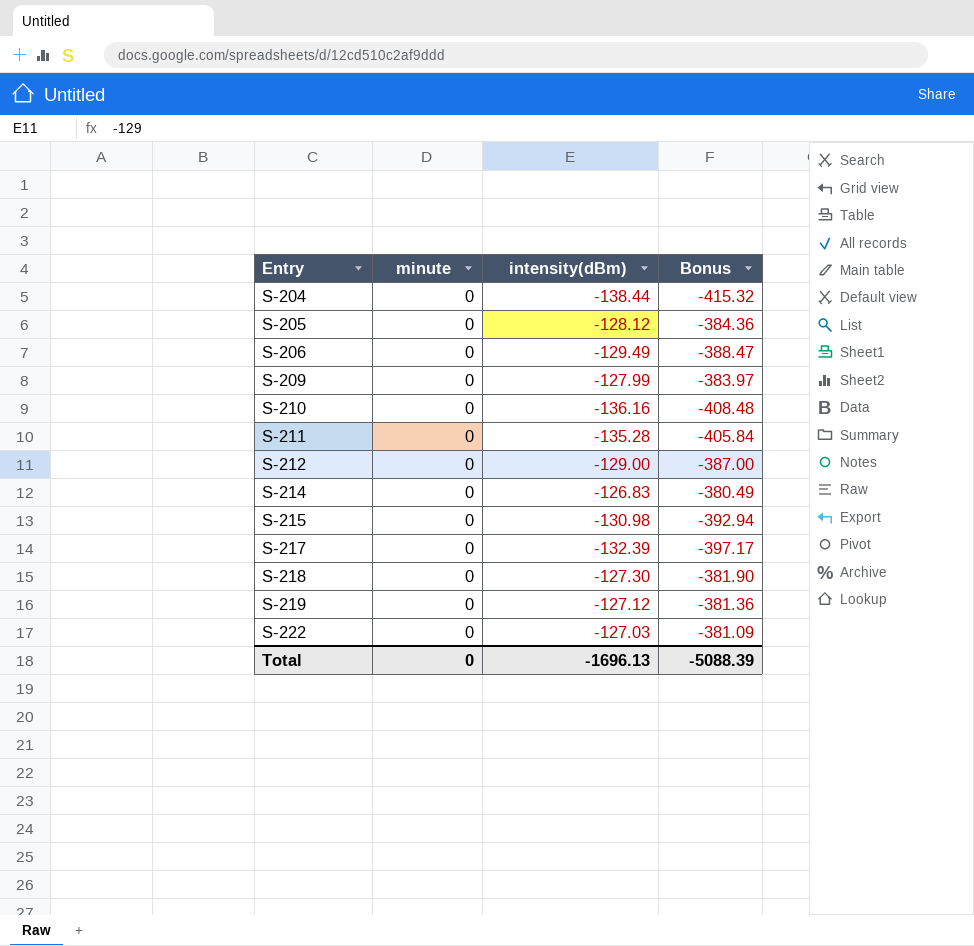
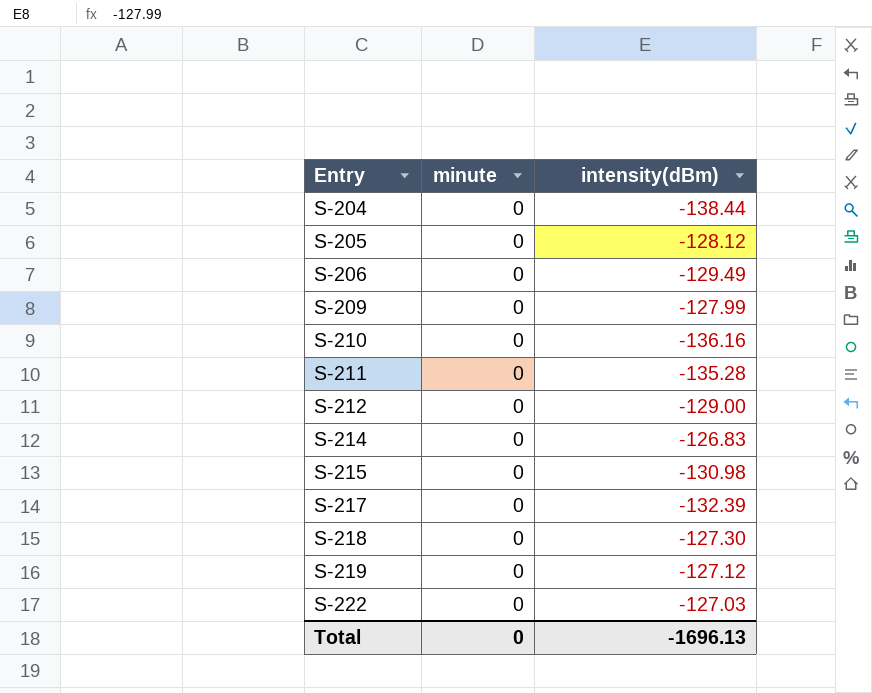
column Bonus | formula: [intensity(dBm)] * 3 -> none

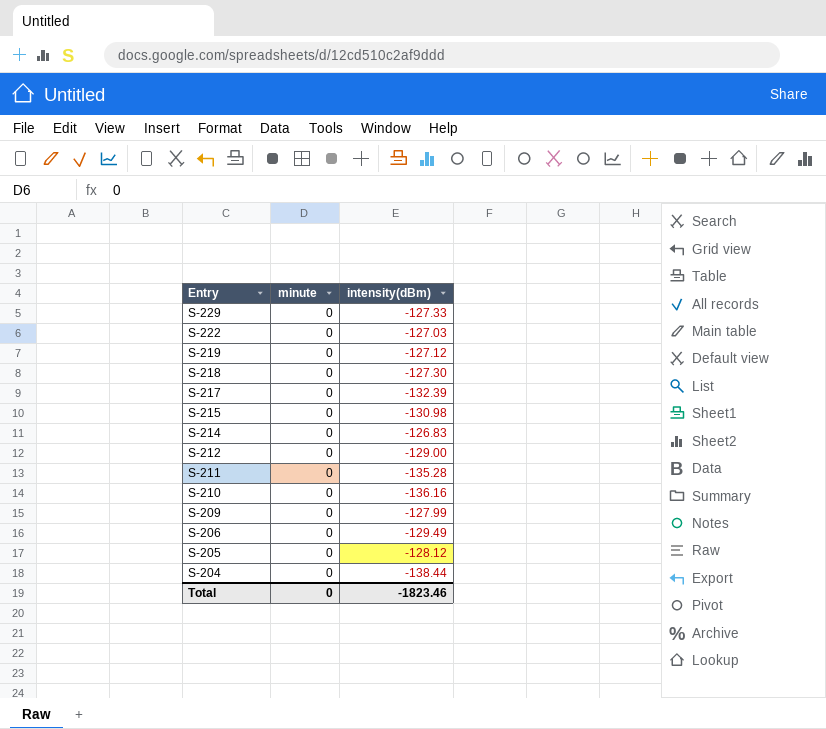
row order: Entry ascending -> Entry descending
row S-229: none -> 0 | -127.33
Total | intensity(dBm): -1696.13 -> -1823.46

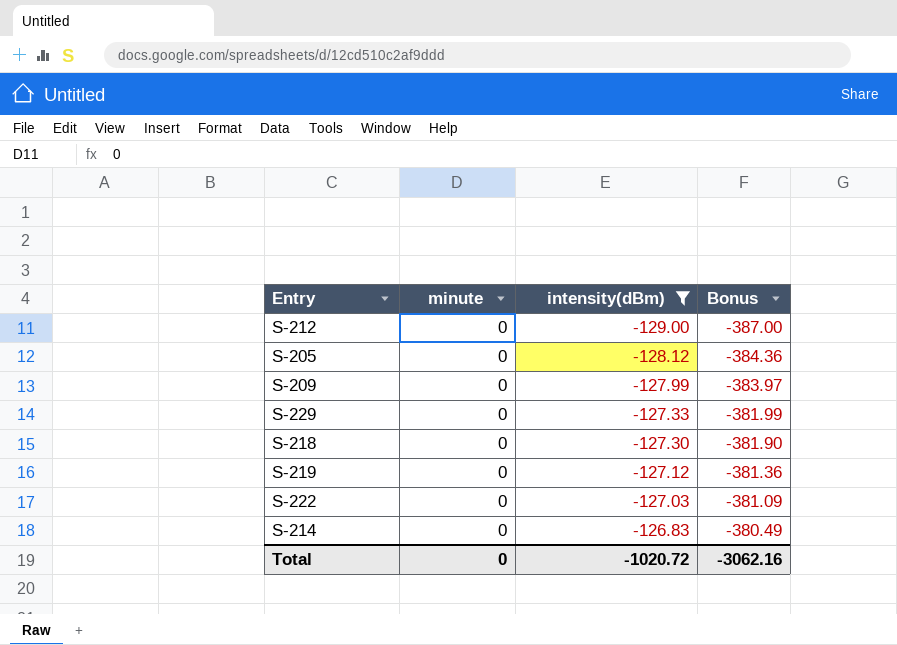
filter: none -> intensity(dBm) >= -129.00
row order: Entry descending -> intensity(dBm) ascending
column Bonus | formula: none -> [intensity(dBm)] * 3
Total | intensity(dBm): -1823.46 -> -1020.72

